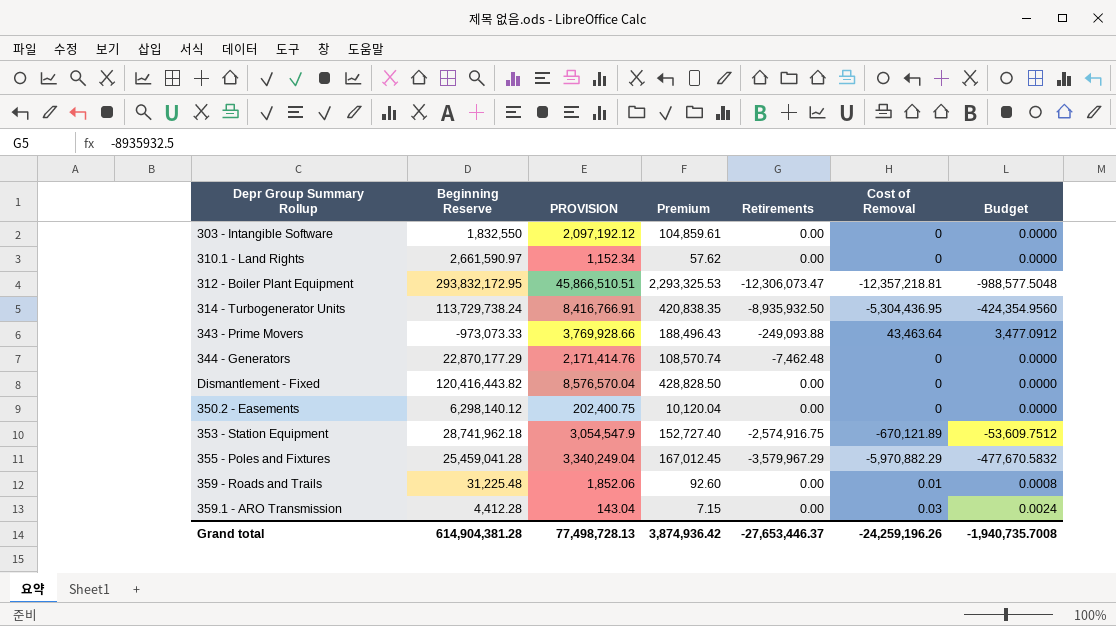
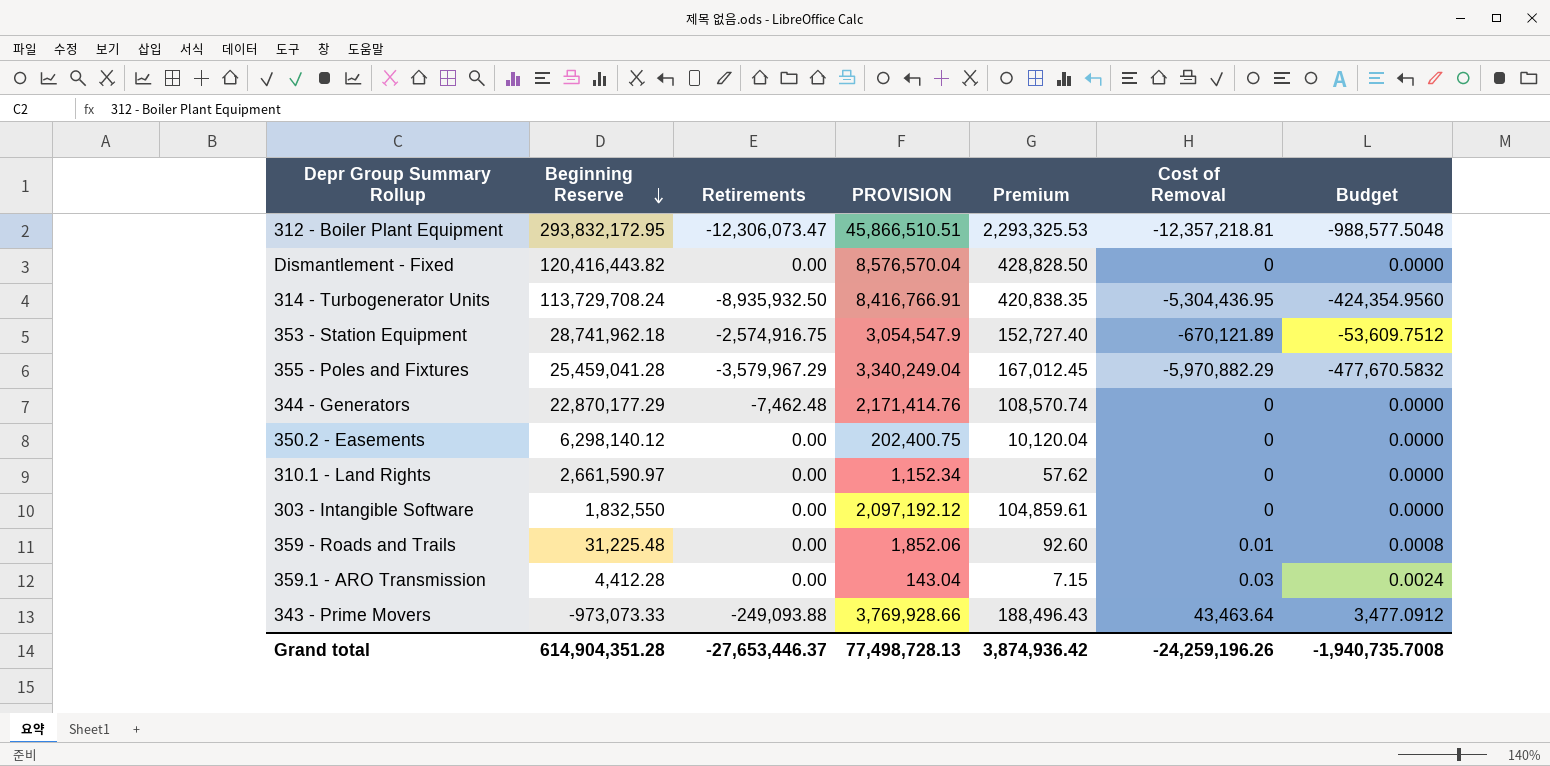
row order: none -> Beginning Reserve descending
column Retirements | position: 5 -> 3
314 - Turbogenerator Units | Beginning Reserve: 113,729,738.24 -> 113,729,708.24
Grand total | Beginning Reserve: 614,904,381.28 -> 614,904,351.28

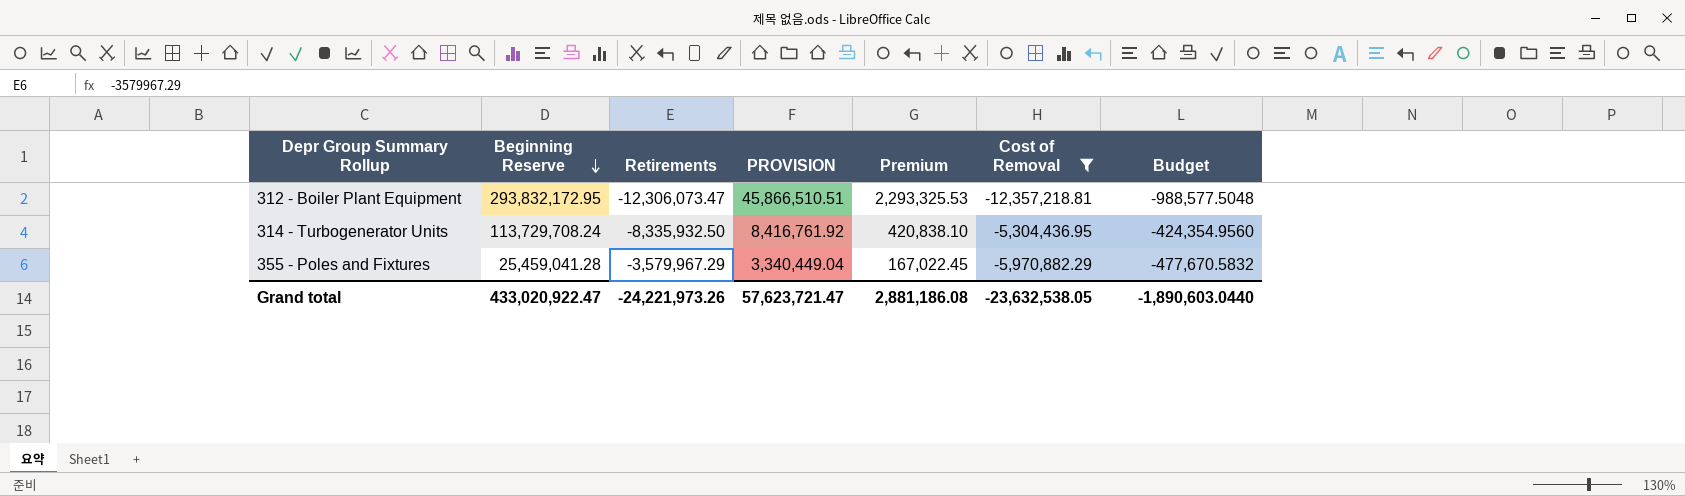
filter: none -> Cost of Removal <= -5,304,436.95
314 - Turbogenerator Units | Retirements: -8,935,932.50 -> -8,335,932.50
314 - Turbogenerator Units | PROVISION: 8,416,766.91 -> 8,416,761.92
314 - Turbogenerator Units | Premium: 420,838.35 -> 420,838.10
355 - Poles and Fixtures | PROVISION: 3,340,249.04 -> 3,340,449.04
355 - Poles and Fixtures | Premium: 167,012.45 -> 167,022.45
Grand total | Beginning Reserve: 614,904,351.28 -> 433,020,922.47
Grand total | Retirements: -27,653,446.37 -> -24,221,973.26
Grand total | PROVISION: 77,498,728.13 -> 57,623,721.47
Grand total | Premium: 3,874,936.42 -> 2,881,186.08
Grand total | Cost of Removal: -24,259,196.26 -> -23,632,538.05
Grand total | Budget: -1,940,735.7008 -> -1,890,603.0440

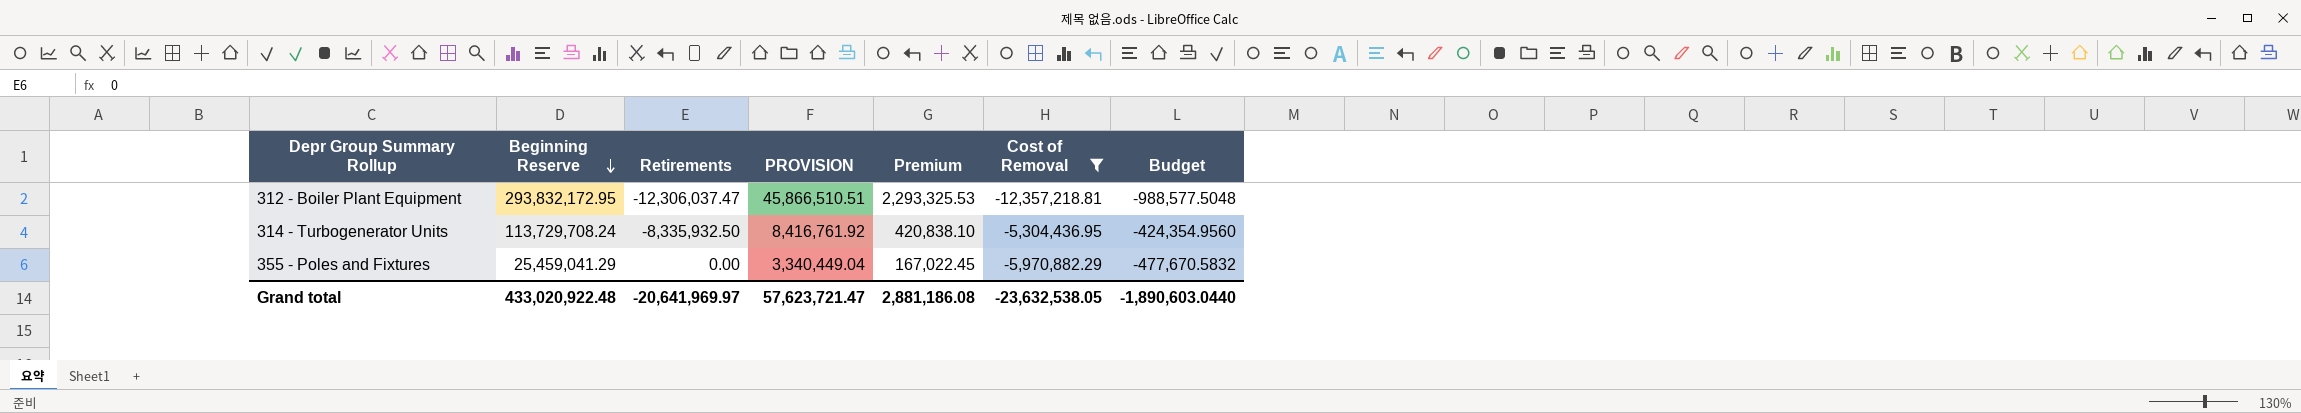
312 - Boiler Plant Equipment | Retirements: -12,306,073.47 -> -12,306,037.47
355 - Poles and Fixtures | Beginning Reserve: 25,459,041.28 -> 25,459,041.29
355 - Poles and Fixtures | Retirements: -3,579,967.29 -> 0.00
Grand total | Beginning Reserve: 433,020,922.47 -> 433,020,922.48
Grand total | Retirements: -24,221,973.26 -> -20,641,969.97

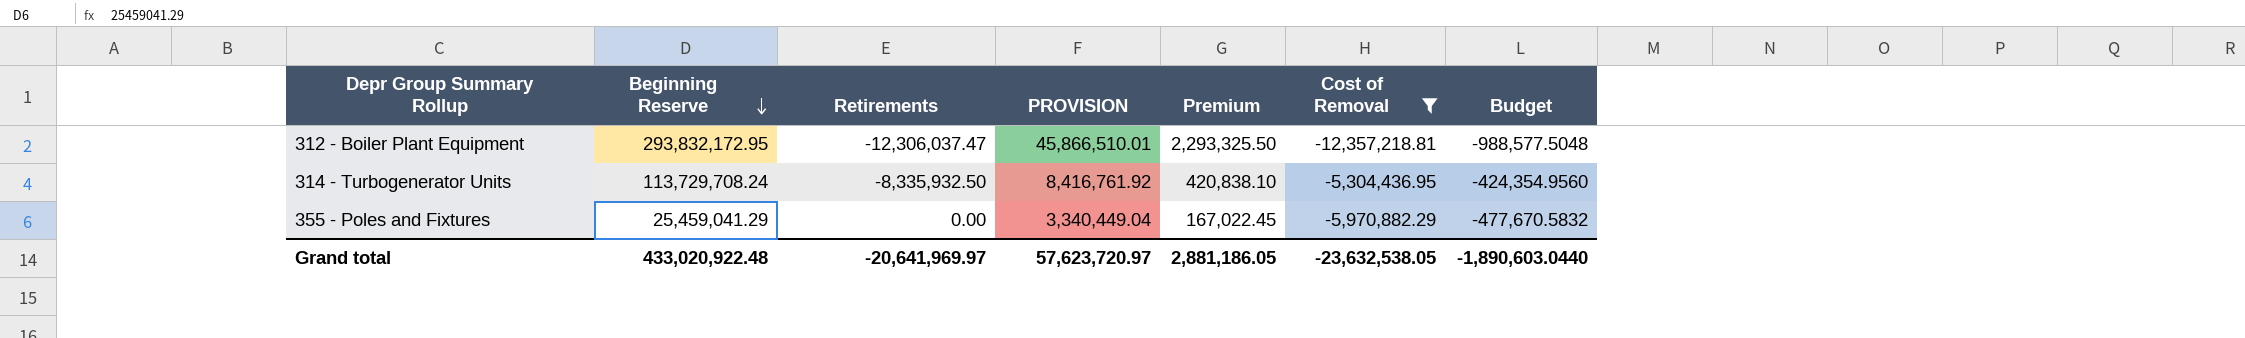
312 - Boiler Plant Equipment | PROVISION: 45,866,510.51 -> 45,866,510.01
312 - Boiler Plant Equipment | Premium: 2,293,325.53 -> 2,293,325.50
Grand total | PROVISION: 57,623,721.47 -> 57,623,720.97
Grand total | Premium: 2,881,186.08 -> 2,881,186.05

